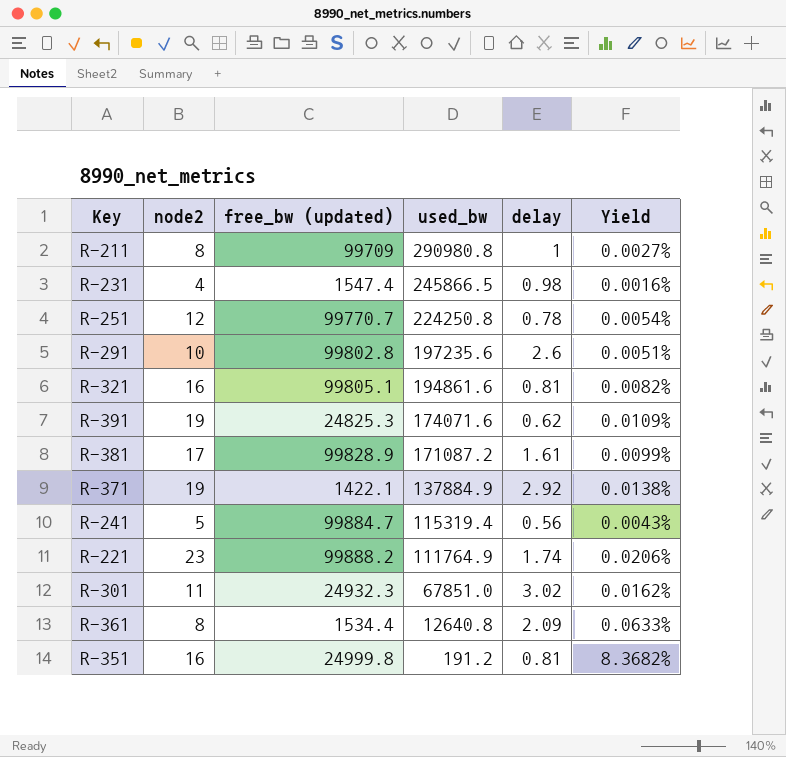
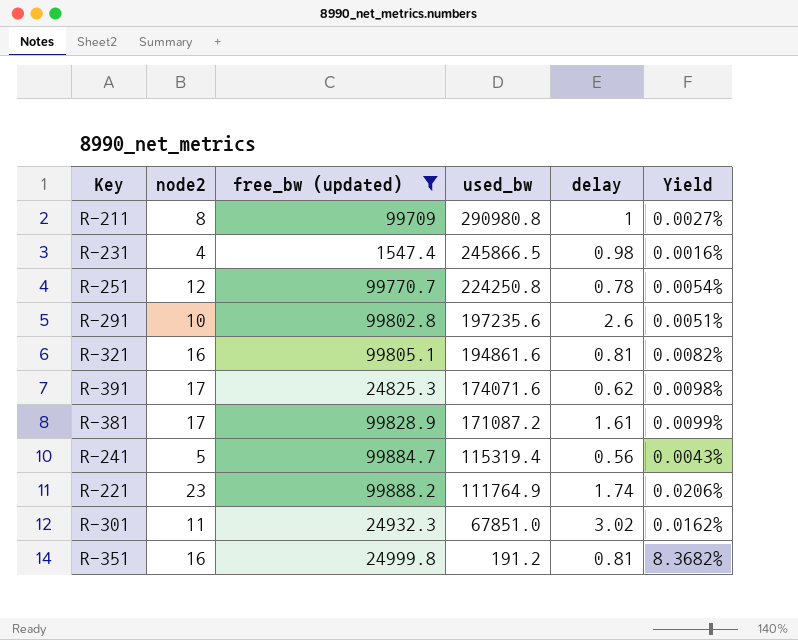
filter: none -> free_bw (updated) >= 1547.4
R-391 | node2: 19 -> 17
R-391 | Yield: 0.0109% -> 0.0098%

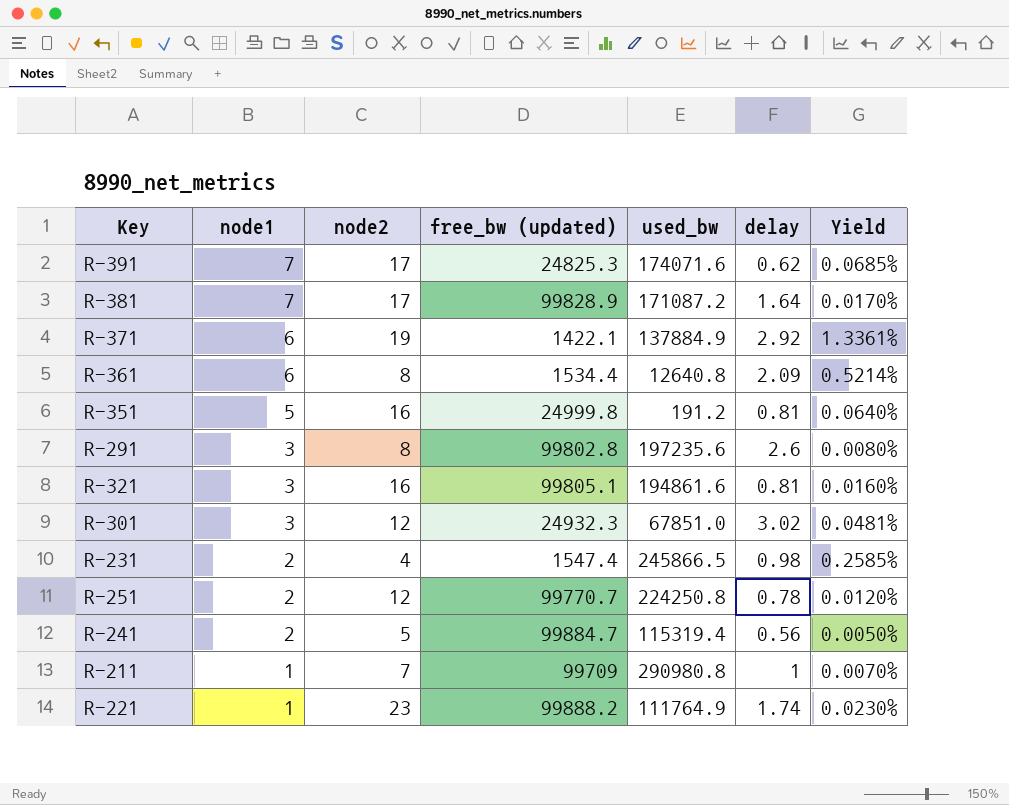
filter: free_bw (updated) >= 1547.4 -> none
row order: used_bw descending -> node1 descending
column node1 | position: none -> 2
column Yield | formula: [node2] / [used_bw] -> [node2] / [free_bw (updated)]
R-381 | delay: 1.61 -> 1.64
R-291 | node2: 10 -> 8
R-301 | node2: 11 -> 12
R-211 | node2: 8 -> 7

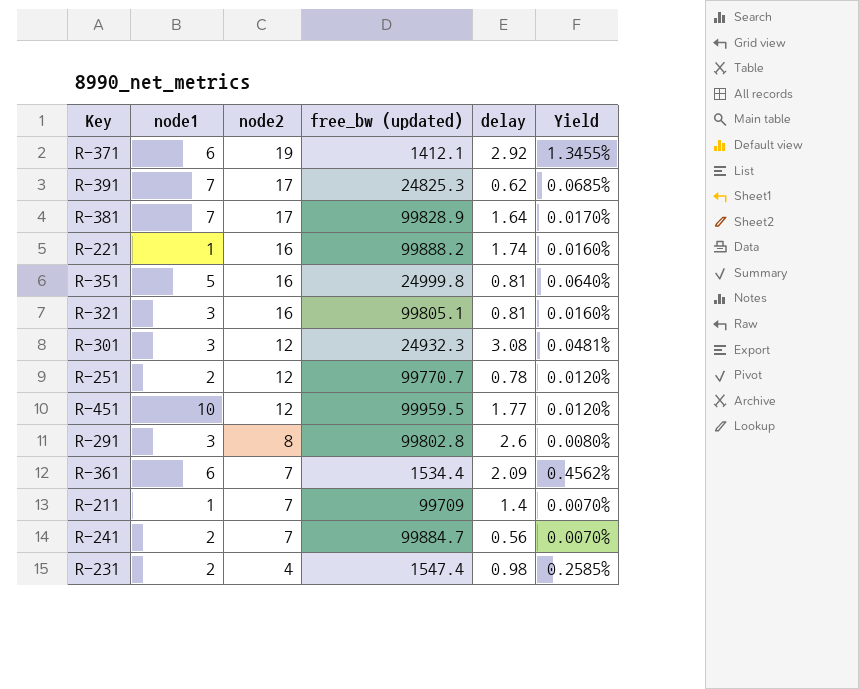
row order: node1 descending -> node2 descending
column used_bw | position: 5 -> none
R-371 | free_bw (updated): 1422.1 -> 1412.1
R-371 | Yield: 1.3361% -> 1.3455%
R-221 | node2: 23 -> 16
R-221 | Yield: 0.0230% -> 0.0160%
R-301 | delay: 3.02 -> 3.08
row R-451: none -> 10 | 12 | 99959.5 | 1.77 | 0.0120%
R-361 | node2: 8 -> 7
R-361 | Yield: 0.5214% -> 0.4562%
R-211 | delay: 1 -> 1.4
R-241 | node2: 5 -> 7
R-241 | Yield: 0.0050% -> 0.0070%

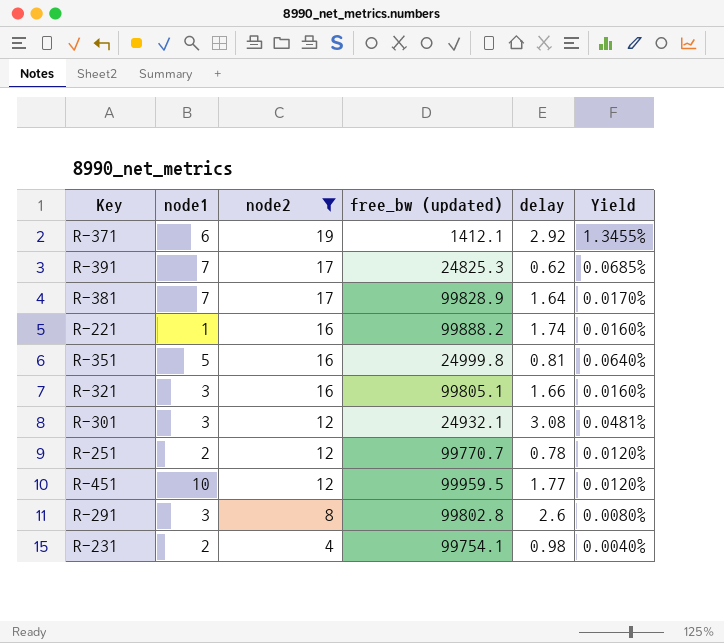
filter: none -> node2 != 7
R-321 | delay: 0.81 -> 1.66
R-301 | free_bw (updated): 24932.3 -> 24932.1
R-231 | free_bw (updated): 1547.4 -> 99754.1
R-231 | Yield: 0.2585% -> 0.0040%

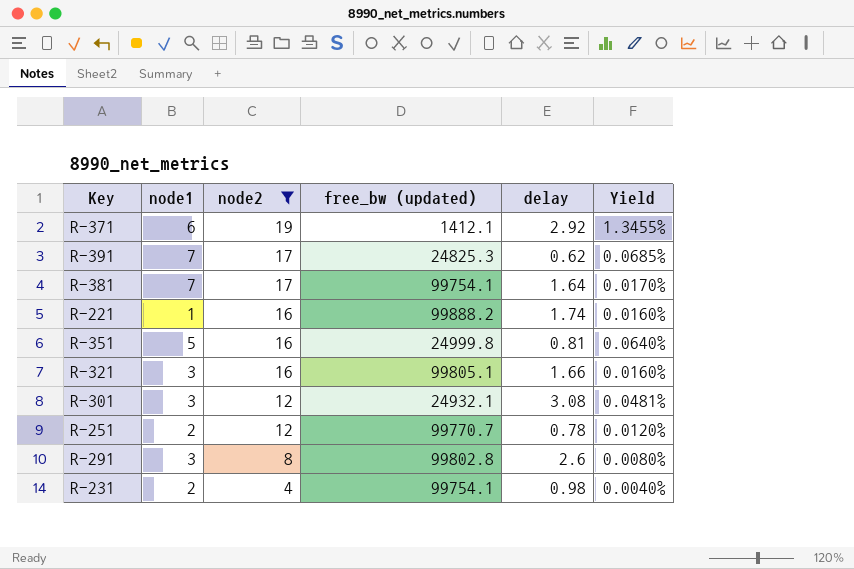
row R-451: 10 | 12 | 99959.5 | 1.77 | 0.0120% -> none
R-381 | free_bw (updated): 99828.9 -> 99754.1

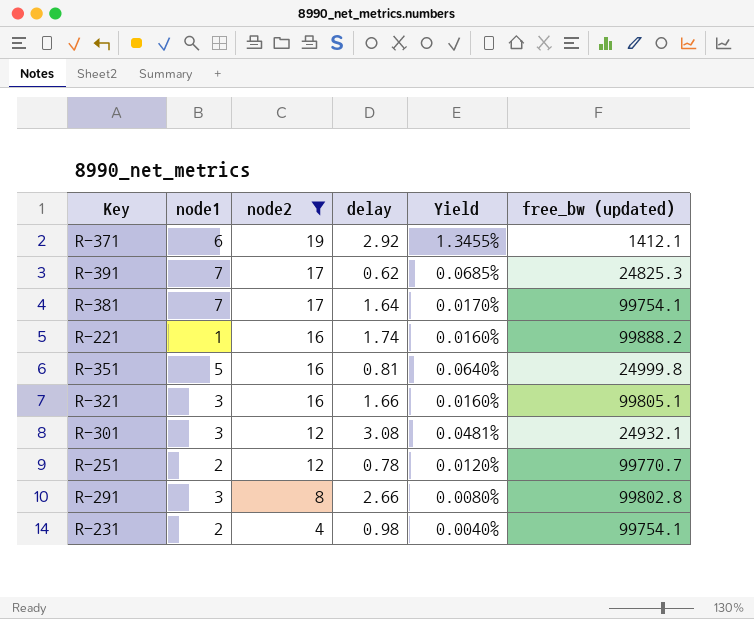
column free_bw (updated) | position: 4 -> 6
R-291 | delay: 2.6 -> 2.66

